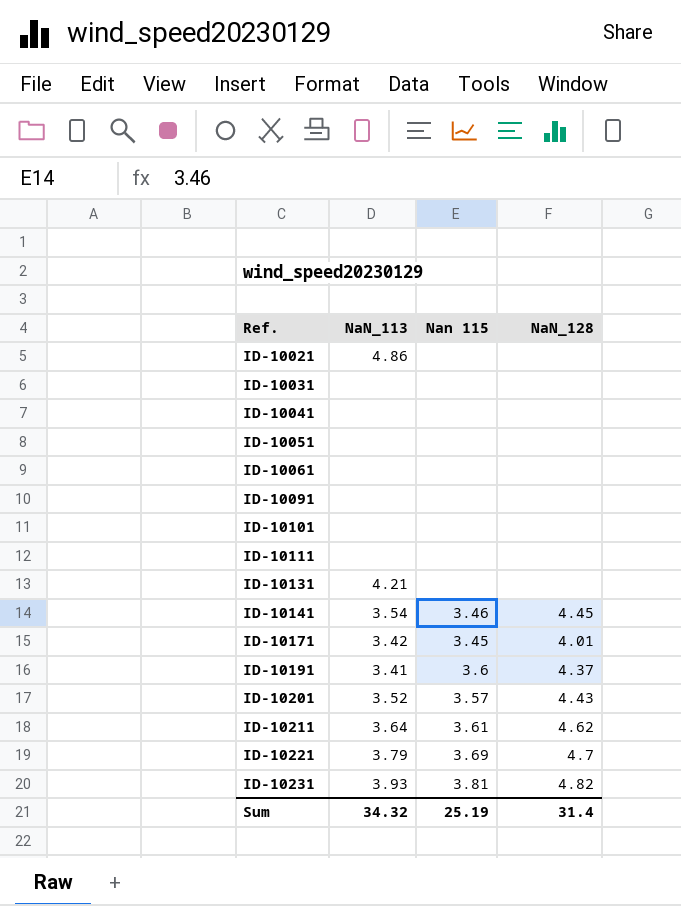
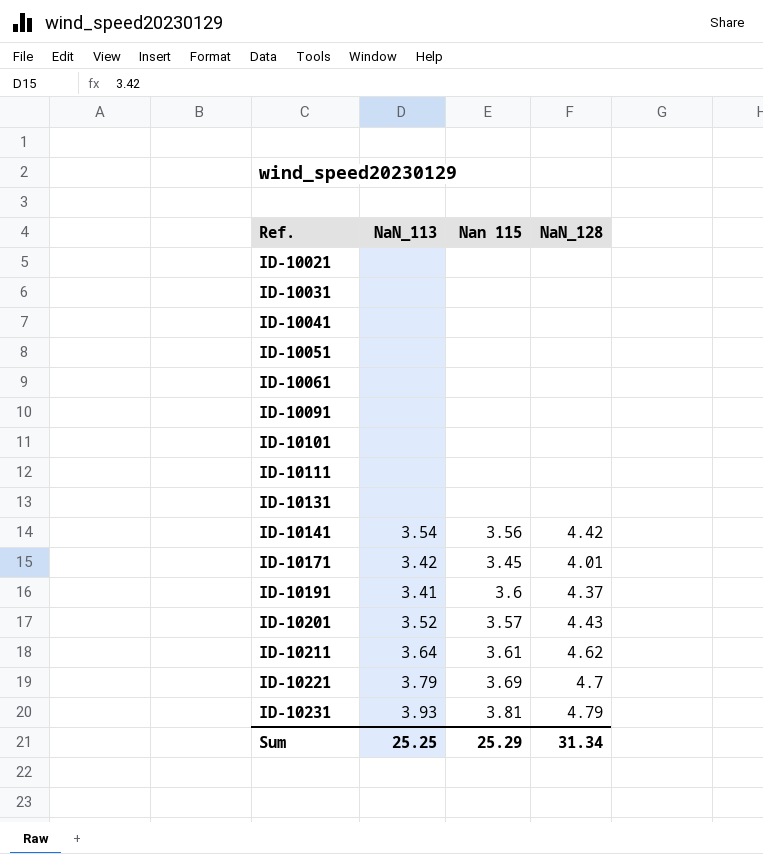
ID-10021 | NaN_113: 4.86 -> none
ID-10131 | NaN_113: 4.21 -> none
ID-10141 | Nan 115: 3.46 -> 3.56
ID-10141 | NaN_128: 4.45 -> 4.42
ID-10231 | NaN_128: 4.82 -> 4.79
Sum | NaN_113: 34.32 -> 25.25
Sum | Nan 115: 25.19 -> 25.29
Sum | NaN_128: 31.4 -> 31.34

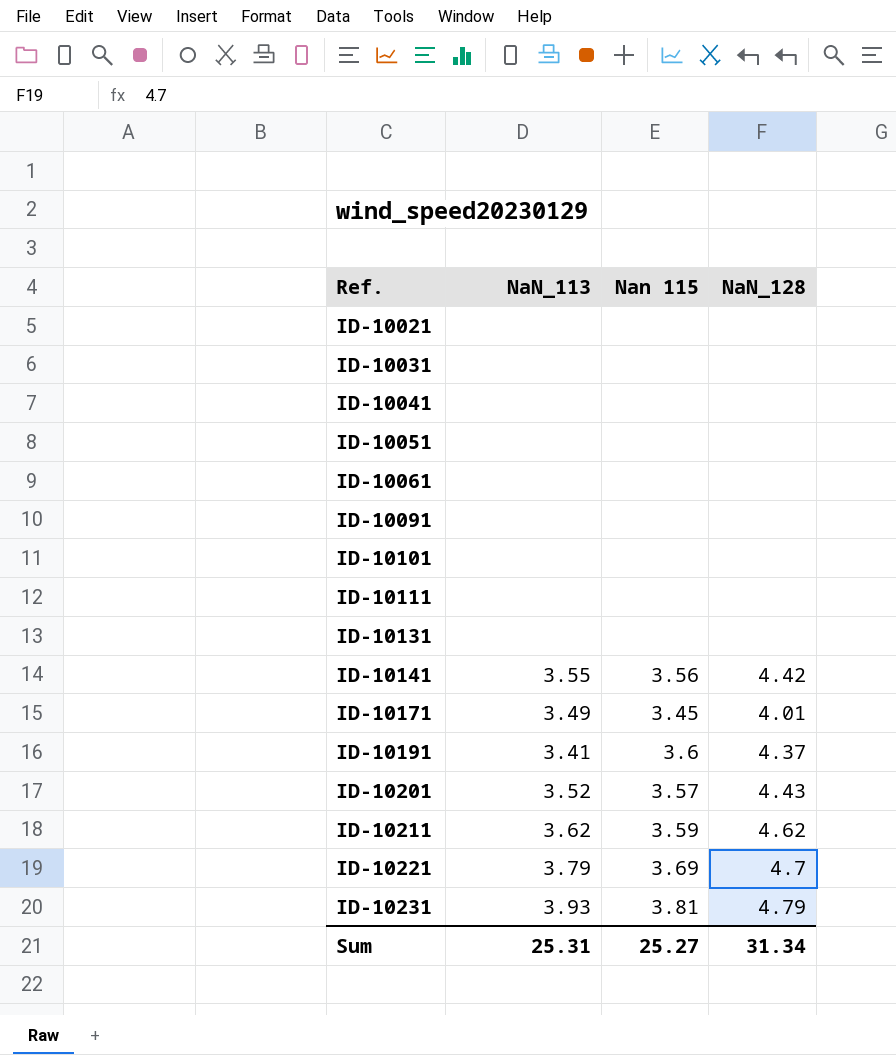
ID-10141 | NaN_113: 3.54 -> 3.55
ID-10171 | NaN_113: 3.42 -> 3.49
ID-10211 | NaN_113: 3.64 -> 3.62
ID-10211 | Nan 115: 3.61 -> 3.59
Sum | NaN_113: 25.25 -> 25.31
Sum | Nan 115: 25.29 -> 25.27

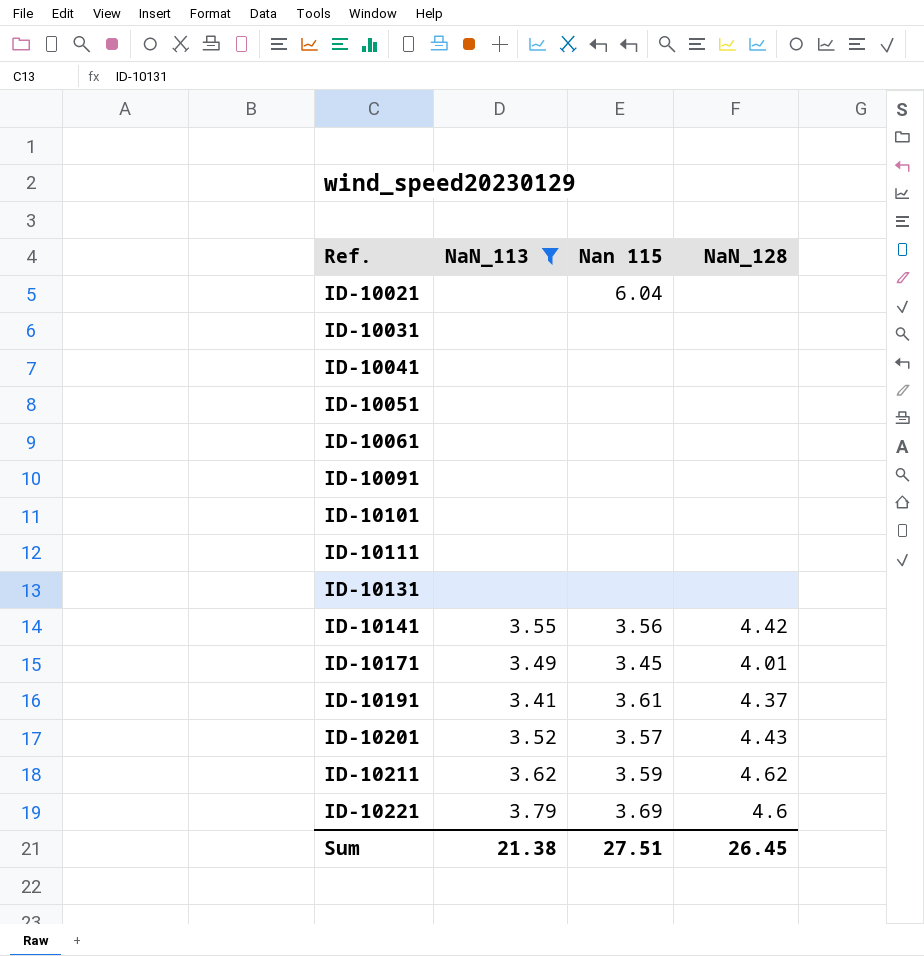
filter: none -> NaN_113 != 3.93
ID-10021 | Nan 115: none -> 6.04
ID-10191 | Nan 115: 3.6 -> 3.61
ID-10221 | NaN_128: 4.7 -> 4.6
Sum | NaN_113: 25.31 -> 21.38
Sum | Nan 115: 25.27 -> 27.51
Sum | NaN_128: 31.34 -> 26.45

